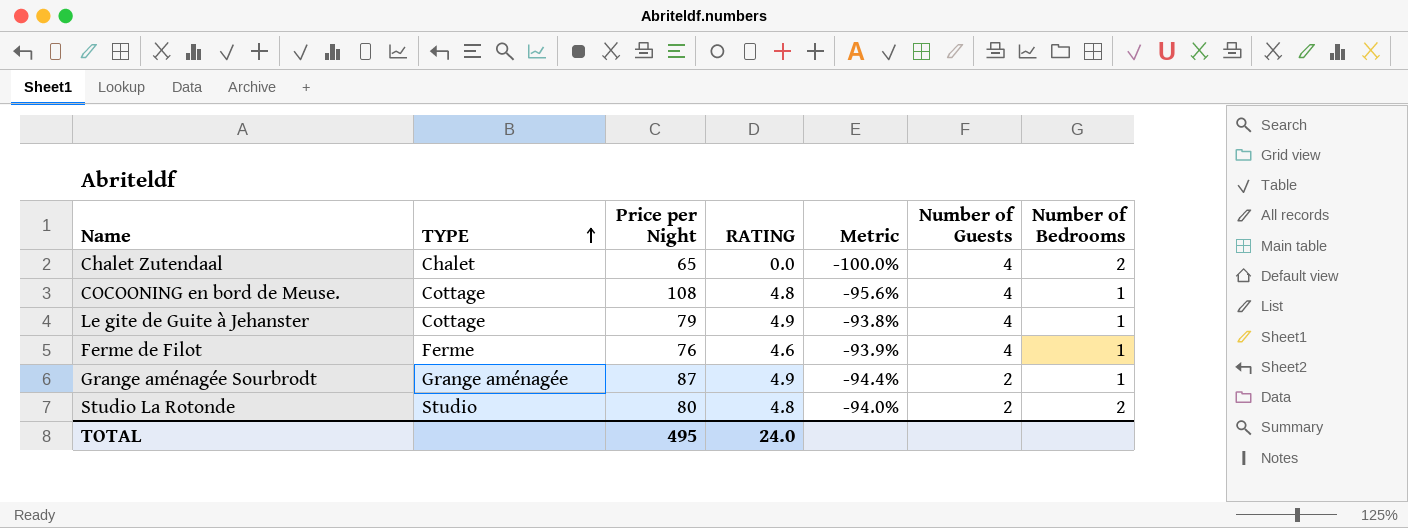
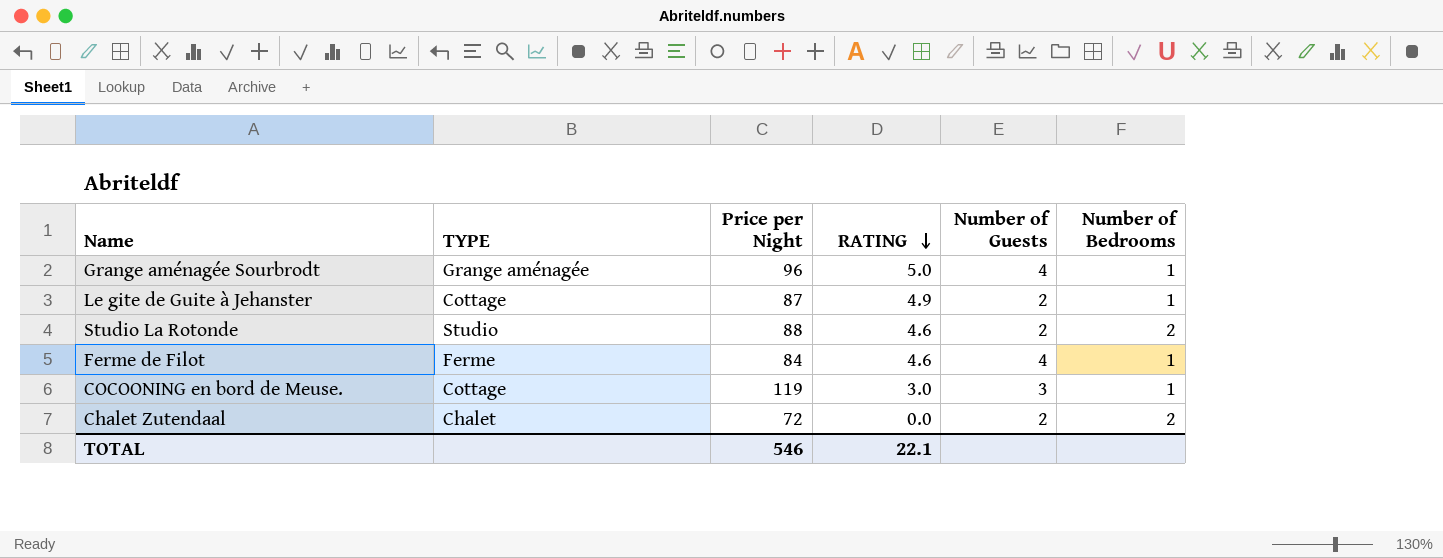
row order: TYPE ascending -> RATING descending
column Metric | formula: ([RATING] - [Price per Night]) / [Price per Night] -> none
Grange aménagée Sourbrodt | Price per Night: 87 -> 96
Grange aménagée Sourbrodt | RATING: 4.9 -> 5.0
Grange aménagée Sourbrodt | Number of Guests: 2 -> 4
Le gite de Guite à Jehanster | Price per Night: 79 -> 87
Le gite de Guite à Jehanster | Number of Guests: 4 -> 2
Studio La Rotonde | Price per Night: 80 -> 88
Studio La Rotonde | RATING: 4.8 -> 4.6
Ferme de Filot | Price per Night: 76 -> 84
COCOONING en bord de Meuse. | Price per Night: 108 -> 119
COCOONING en bord de Meuse. | RATING: 4.8 -> 3.0
COCOONING en bord de Meuse. | Number of Guests: 4 -> 3
Chalet Zutendaal | Price per Night: 65 -> 72
Chalet Zutendaal | Number of Guests: 4 -> 2
TOTAL | Price per Night: 495 -> 546
TOTAL | RATING: 24.0 -> 22.1

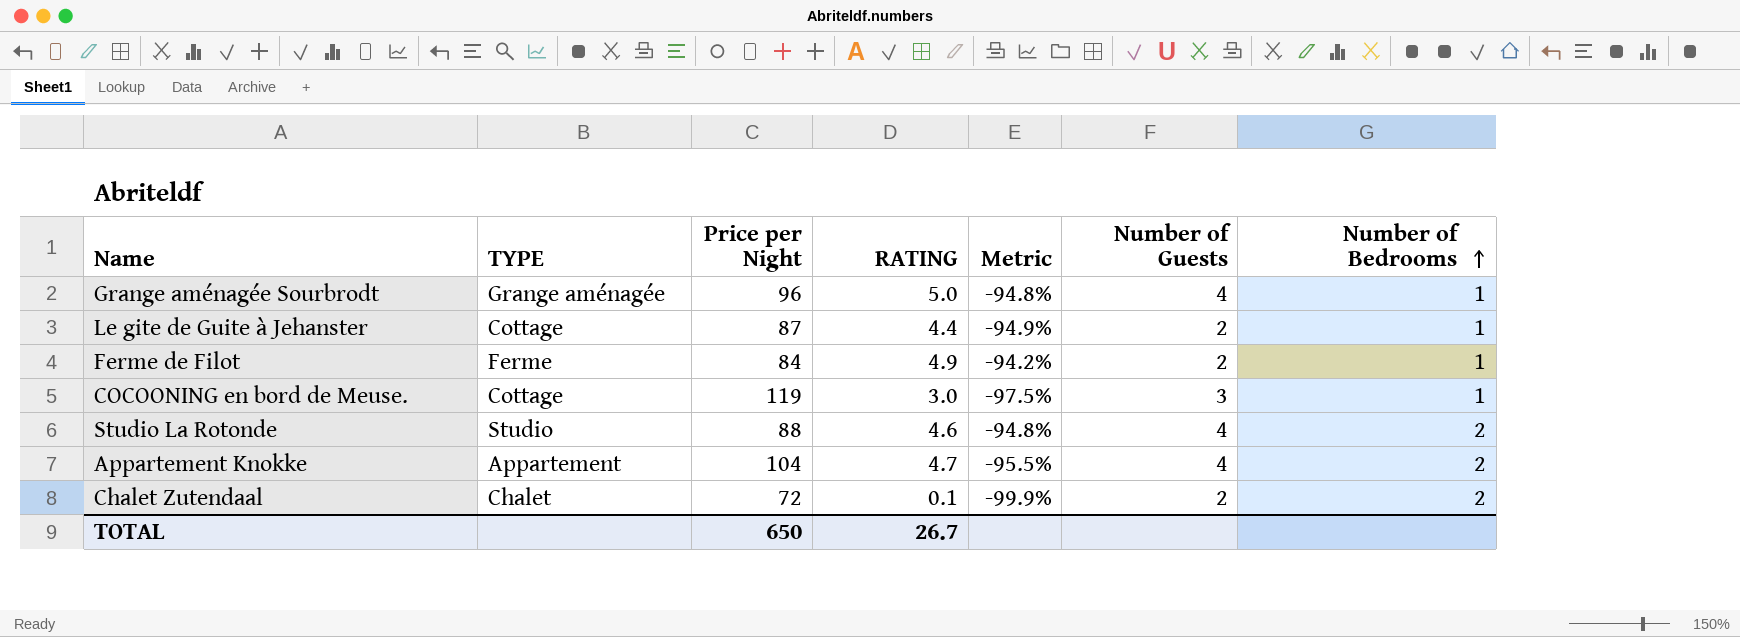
row order: RATING descending -> Number of Bedrooms ascending
column Metric | formula: none -> ([RATING] - [Price per Night]) / [Price per Night]
Le gite de Guite à Jehanster | RATING: 4.9 -> 4.4
Ferme de Filot | RATING: 4.6 -> 4.9
Ferme de Filot | Number of Guests: 4 -> 2
Studio La Rotonde | Number of Guests: 2 -> 4
row Appartement Knokke: none -> Appartement | 104 | 4.7 | -95.5% | 4 | 2
Chalet Zutendaal | RATING: 0.0 -> 0.1
TOTAL | Price per Night: 546 -> 650
TOTAL | RATING: 22.1 -> 26.7

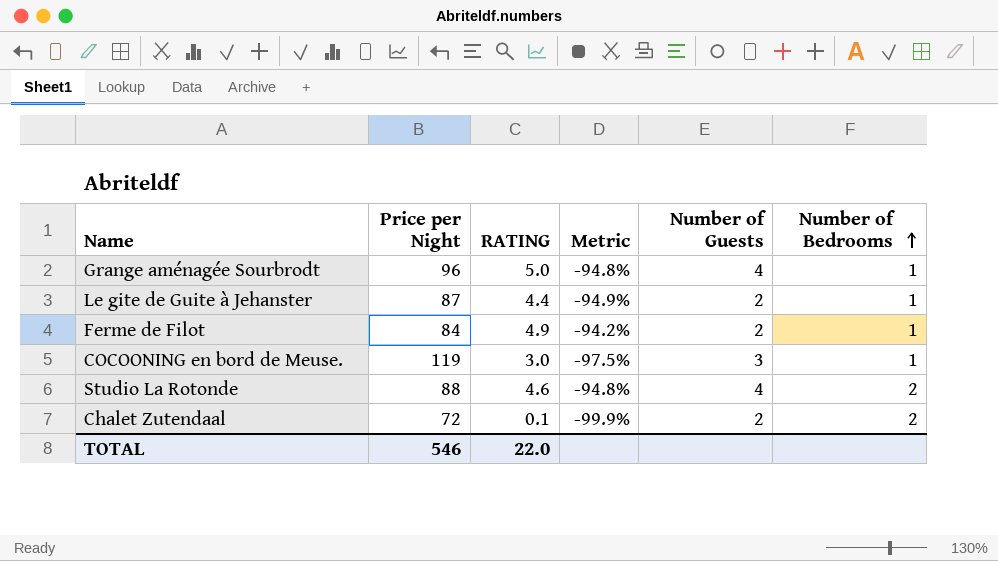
column TYPE | position: 2 -> none
row Appartement Knokke: Appartement | 104 | 4.7 | -95.5% | 4 | 2 -> none
TOTAL | Price per Night: 650 -> 546
TOTAL | RATING: 26.7 -> 22.0

